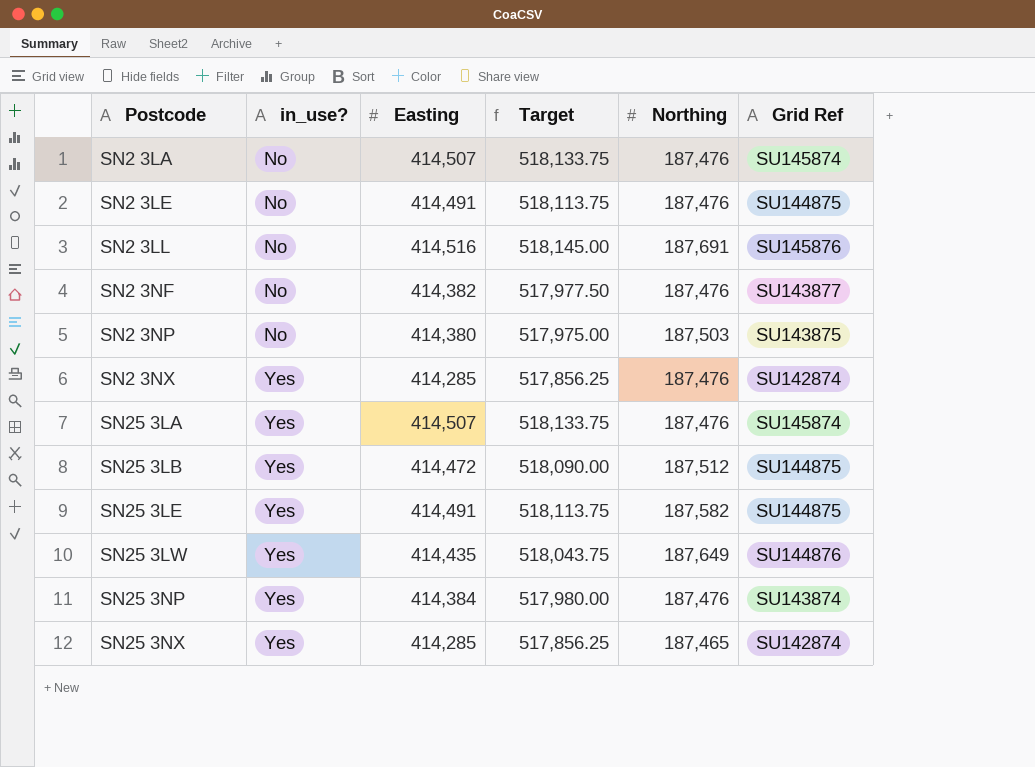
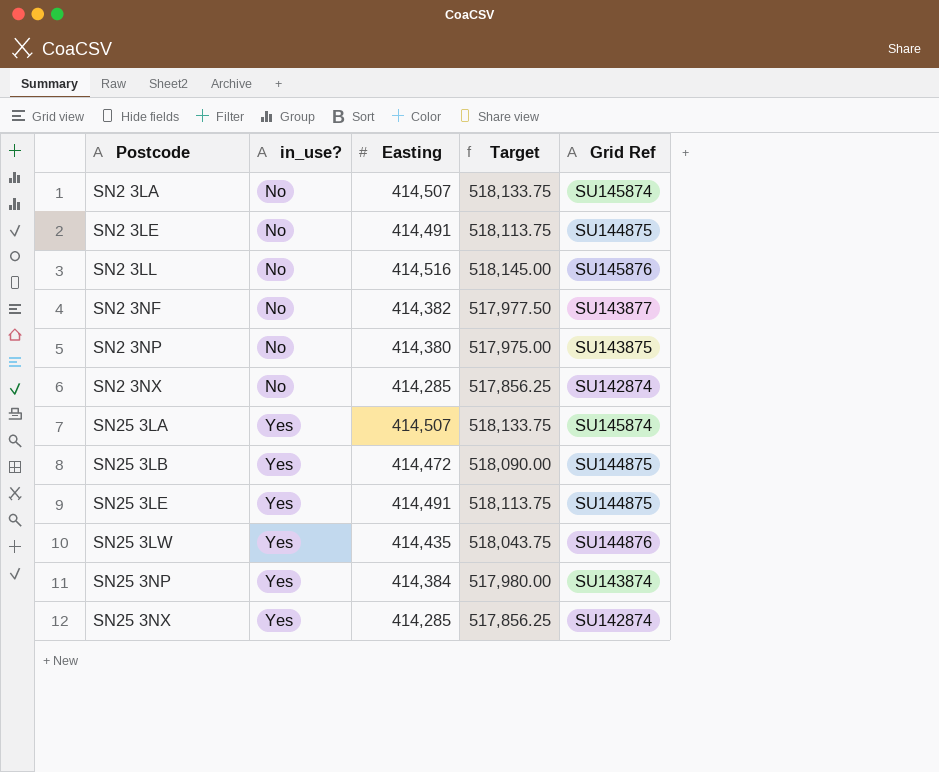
column Northing | position: 5 -> none
SN2 3NX | in_use?: Yes -> No

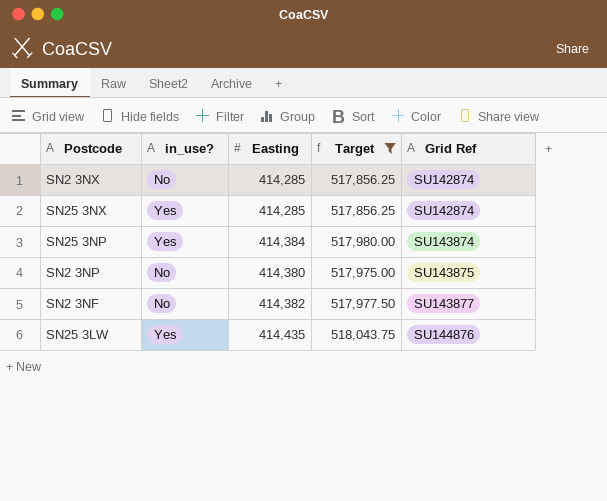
filter: none -> Target <= 518,043.75
row order: Postcode ascending -> Grid Ref ascending

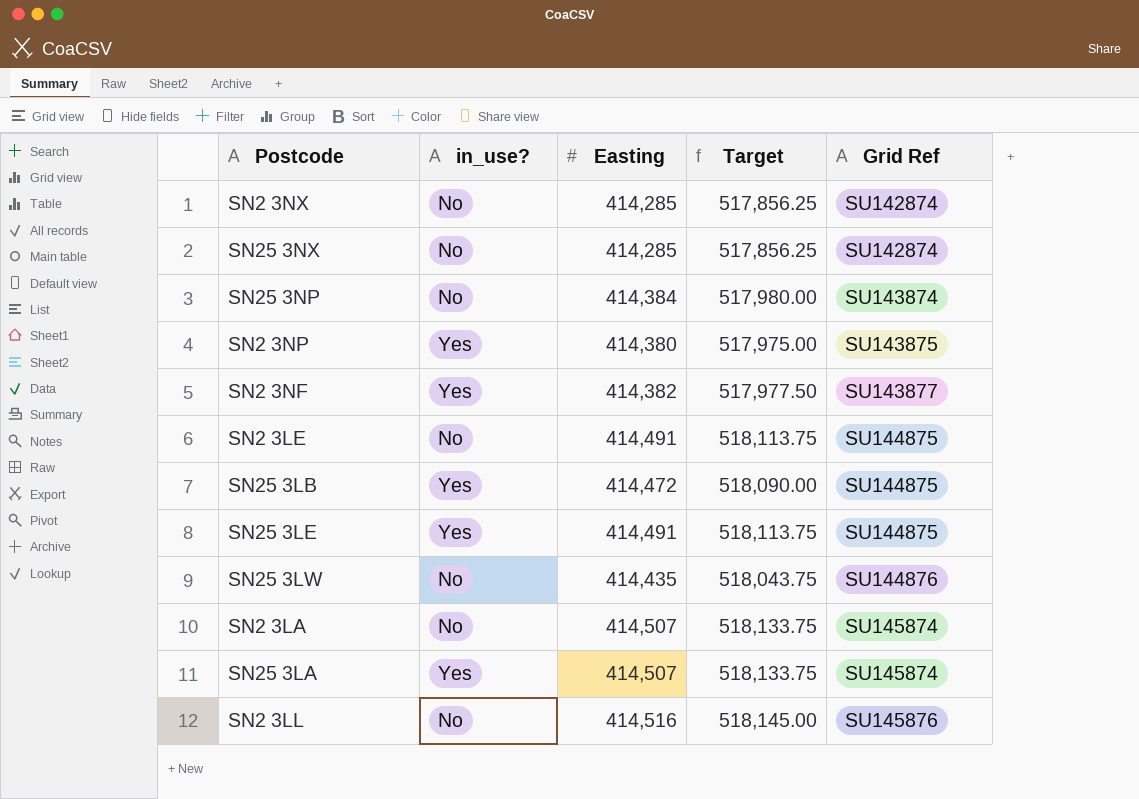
filter: Target <= 518,043.75 -> none
SN25 3NX | in_use?: Yes -> No
SN25 3NP | in_use?: Yes -> No
SN2 3NP | in_use?: No -> Yes
SN2 3NF | in_use?: No -> Yes
SN25 3LW | in_use?: Yes -> No

